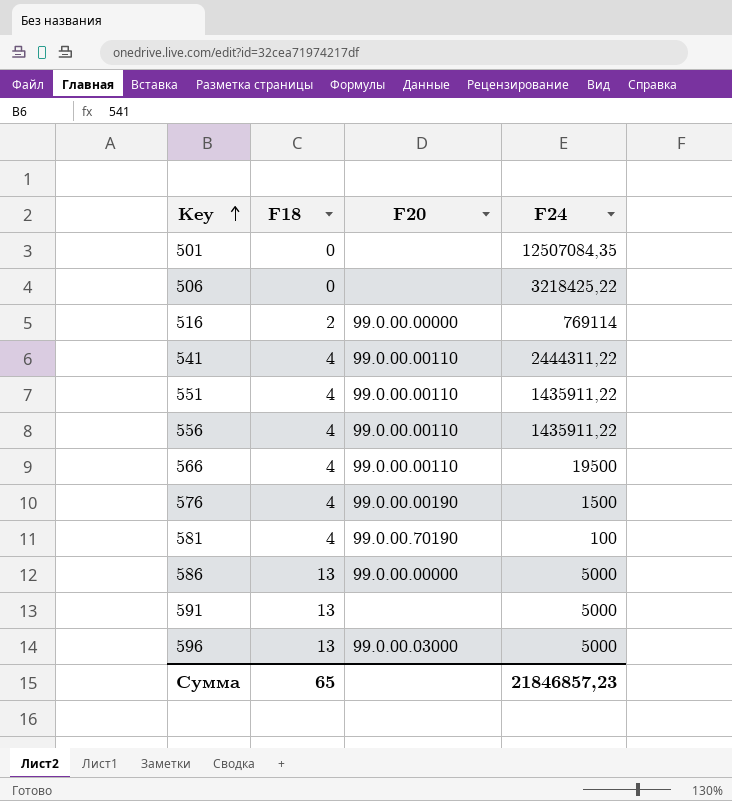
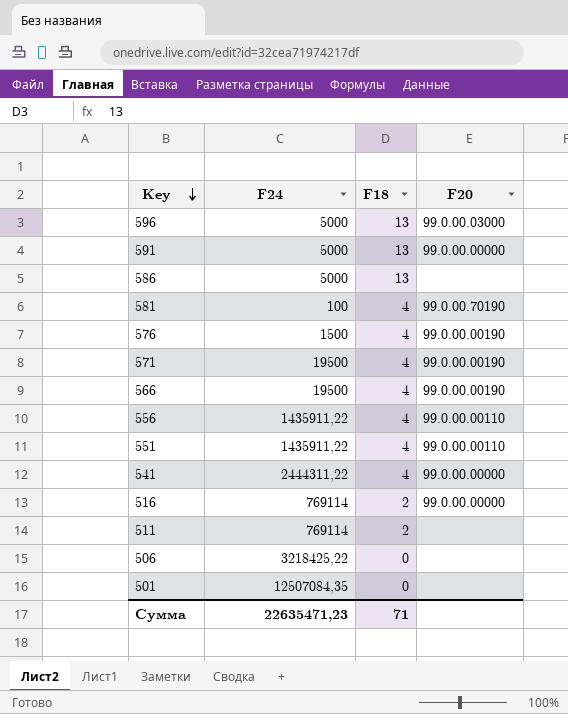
row order: Key ascending -> Key descending
column F24 | position: 4 -> 2
591 | F20: none -> 99.0.00.00000
586 | F20: 99.0.00.00000 -> none
row 571: none -> 19500 | 4 | 99.0.00.00190
566 | F20: 99.0.00.00110 -> 99.0.00.00190
541 | F20: 99.0.00.00110 -> 99.0.00.00000
row 511: none -> 769114 | 2 | none
Сумма | F24: 21846857,23 -> 22635471,23
Сумма | F18: 65 -> 71

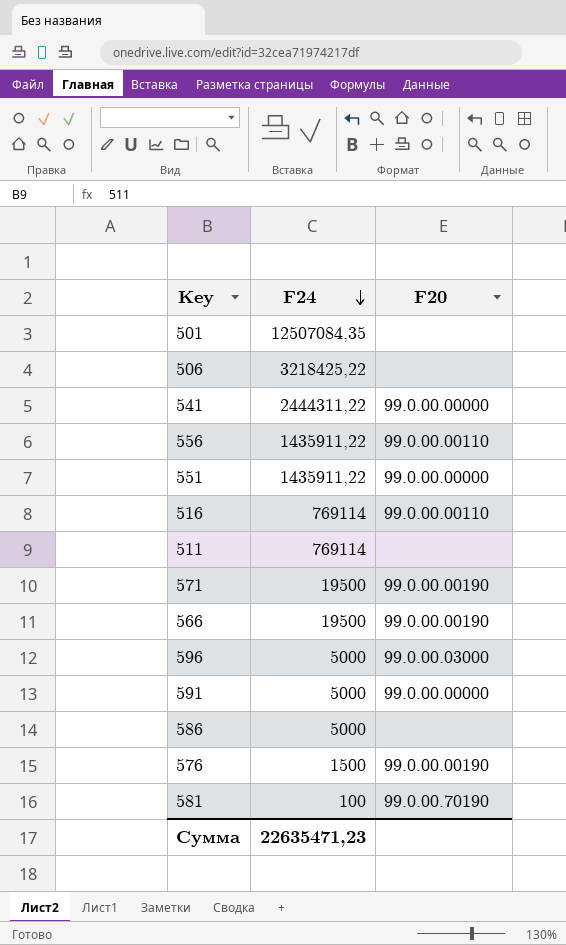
row order: Key descending -> F24 descending
column F18 | position: 3 -> none
551 | F20: 99.0.00.00110 -> 99.0.00.00000
516 | F20: 99.0.00.00000 -> 99.0.00.00110

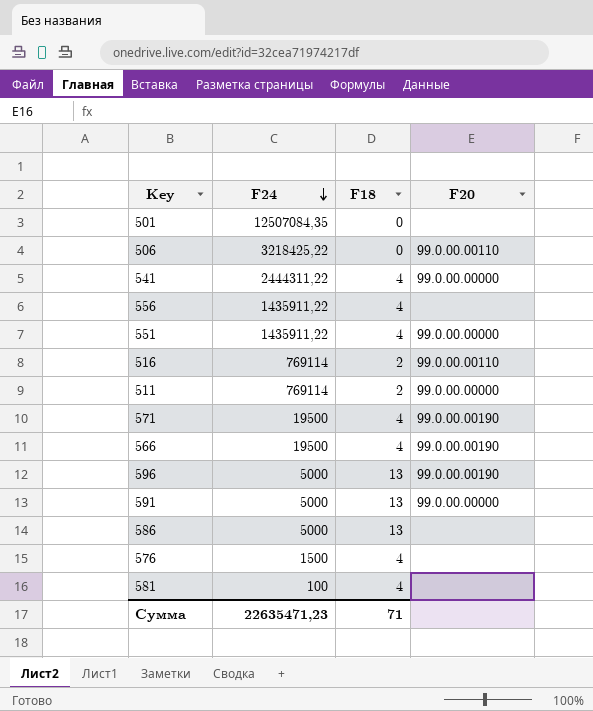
column F18 | position: none -> 3
506 | F20: none -> 99.0.00.00110
556 | F20: 99.0.00.00110 -> none
511 | F20: none -> 99.0.00.00000
596 | F20: 99.0.00.03000 -> 99.0.00.00190
576 | F20: 99.0.00.00190 -> none
581 | F20: 99.0.00.70190 -> none

